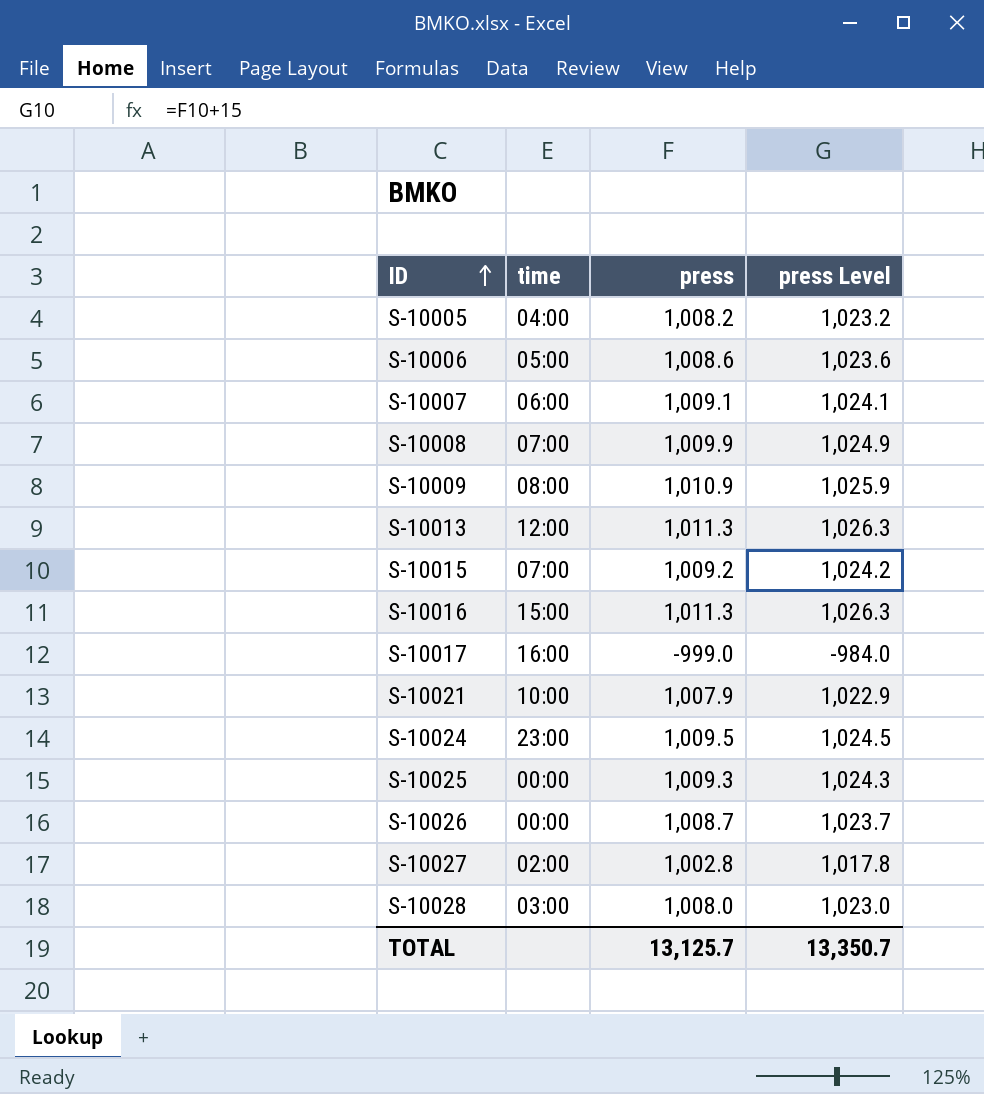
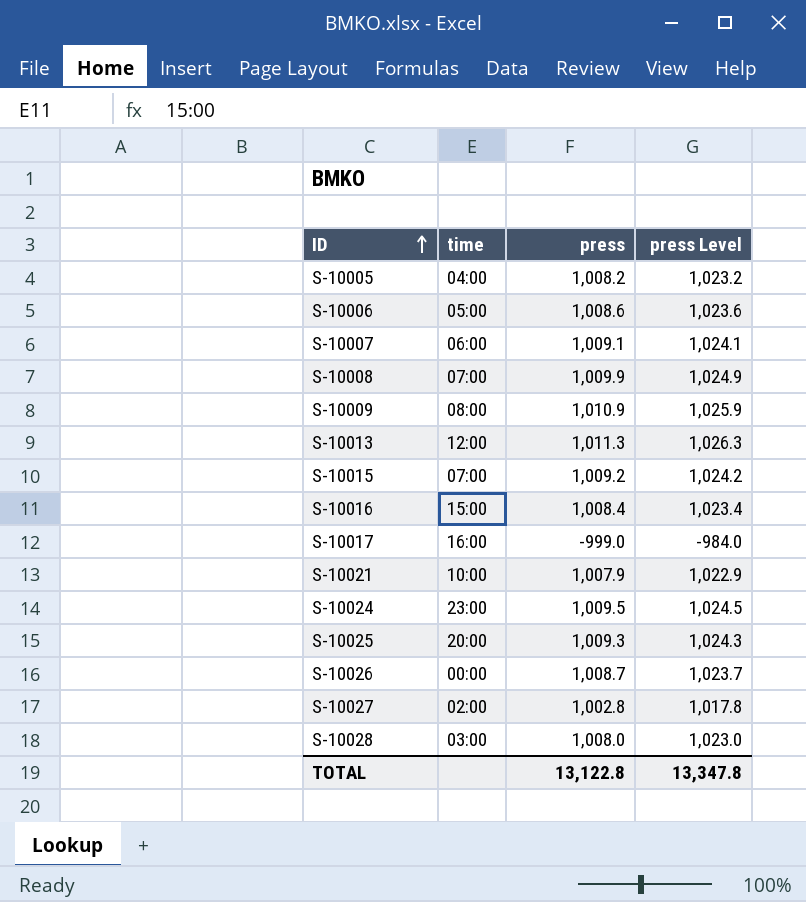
S-10016 | press: 1,011.3 -> 1,008.4
S-10016 | press Level: 1,026.3 -> 1,023.4
S-10025 | time: 00:00 -> 20:00
TOTAL | press: 13,125.7 -> 13,122.8
TOTAL | press Level: 13,350.7 -> 13,347.8

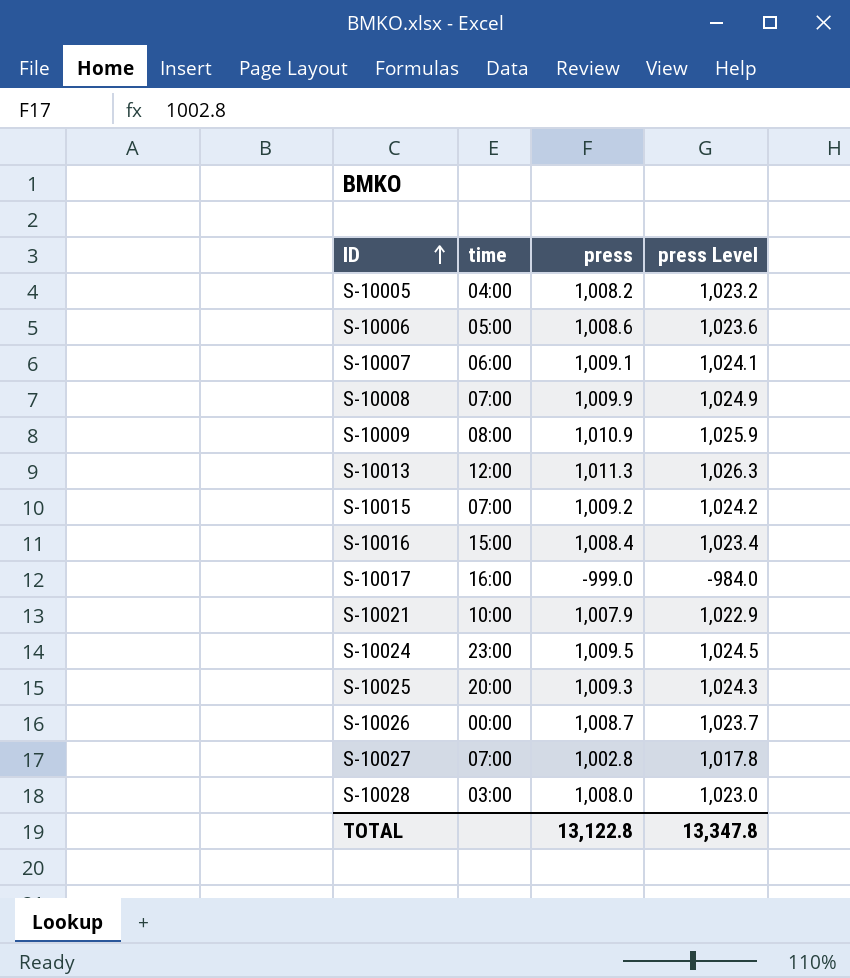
S-10027 | time: 02:00 -> 07:00

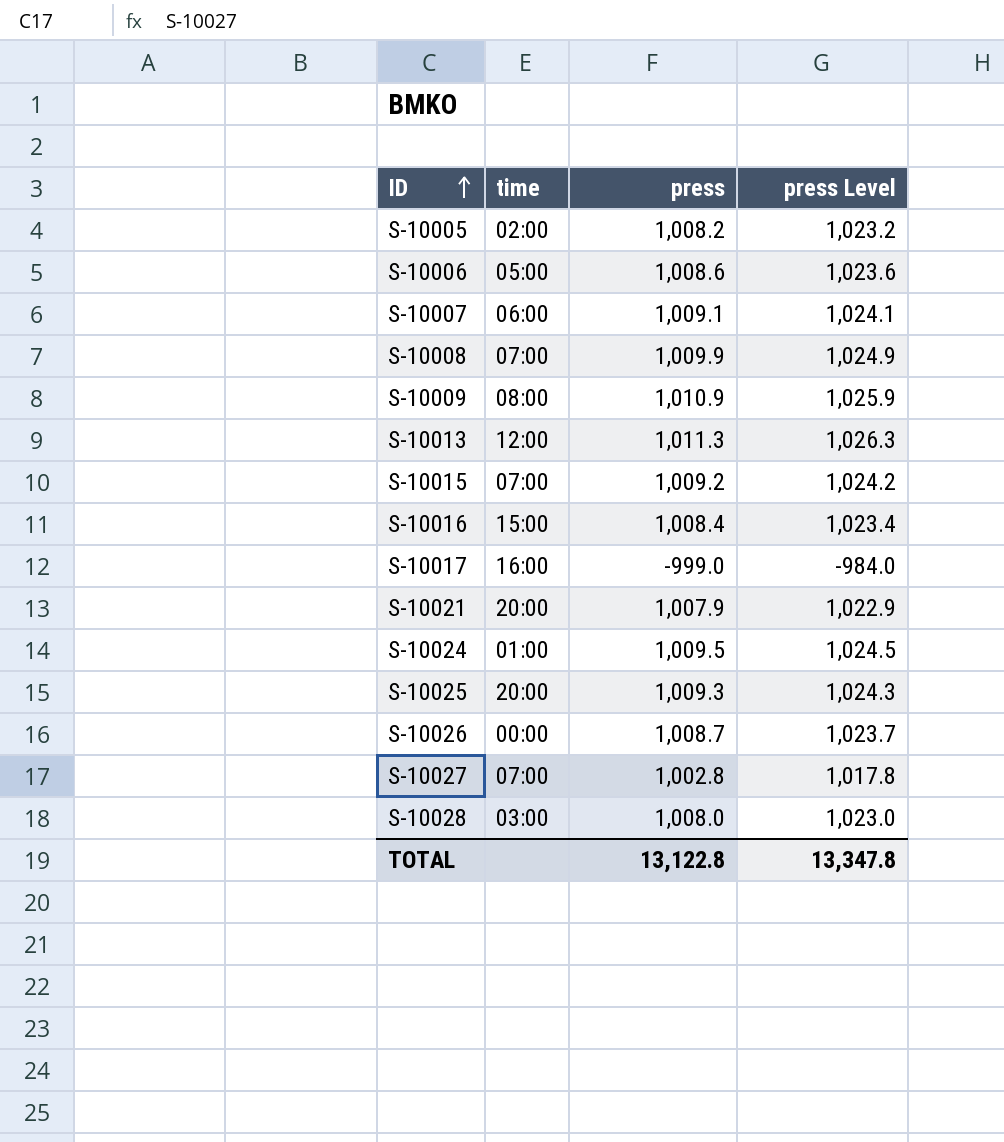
S-10005 | time: 04:00 -> 02:00
S-10021 | time: 10:00 -> 20:00
S-10024 | time: 23:00 -> 01:00

